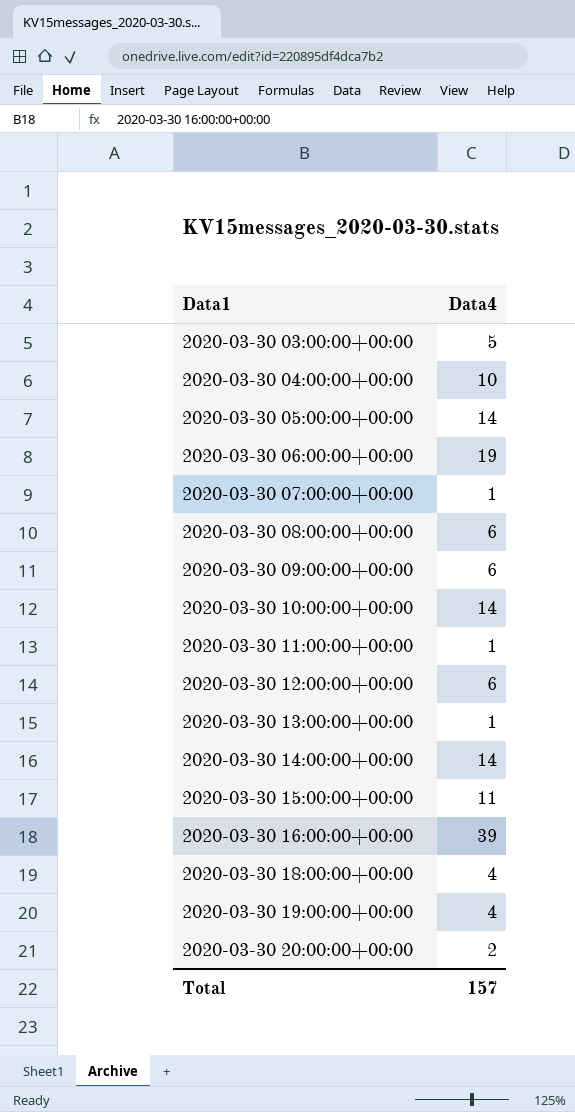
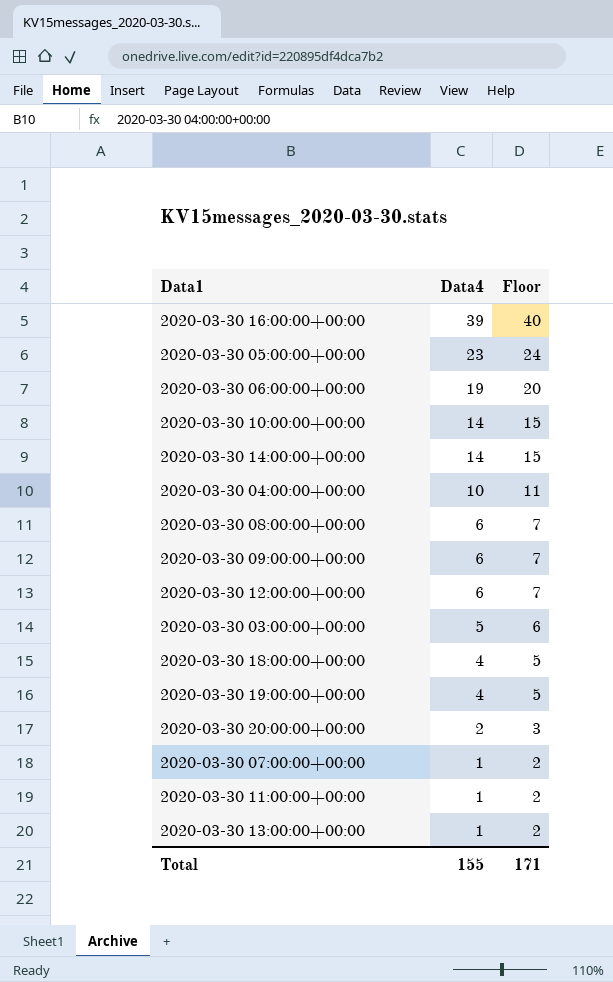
row order: Data1 ascending -> Data4 descending
column Floor | formula: none -> [Data4] + 1
row 2020-03-30 15:00:00+00:00: 11 -> none
2020-03-30 05:00:00+00:00 | Data4: 14 -> 23
Total | Data4: 157 -> 155

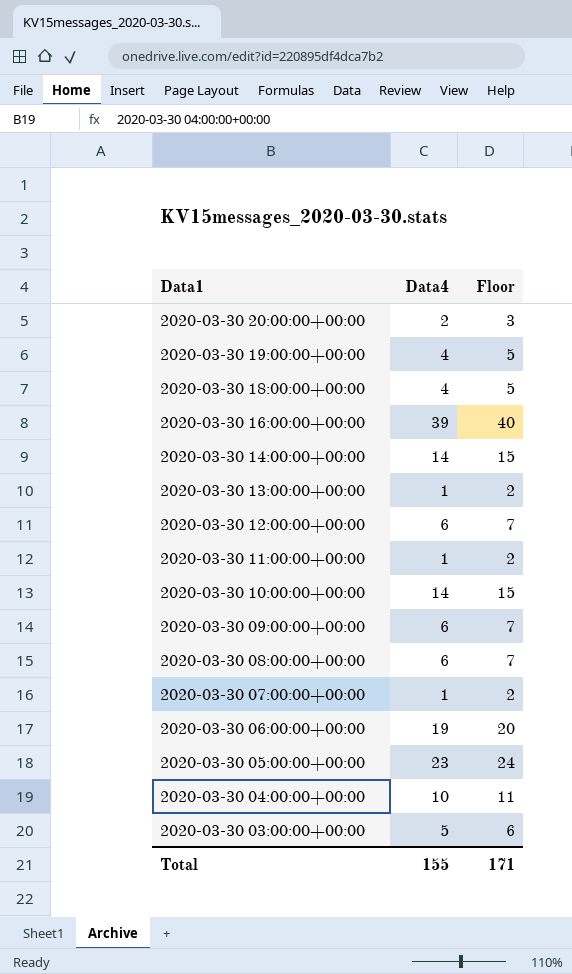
row order: Data4 descending -> Data1 descending

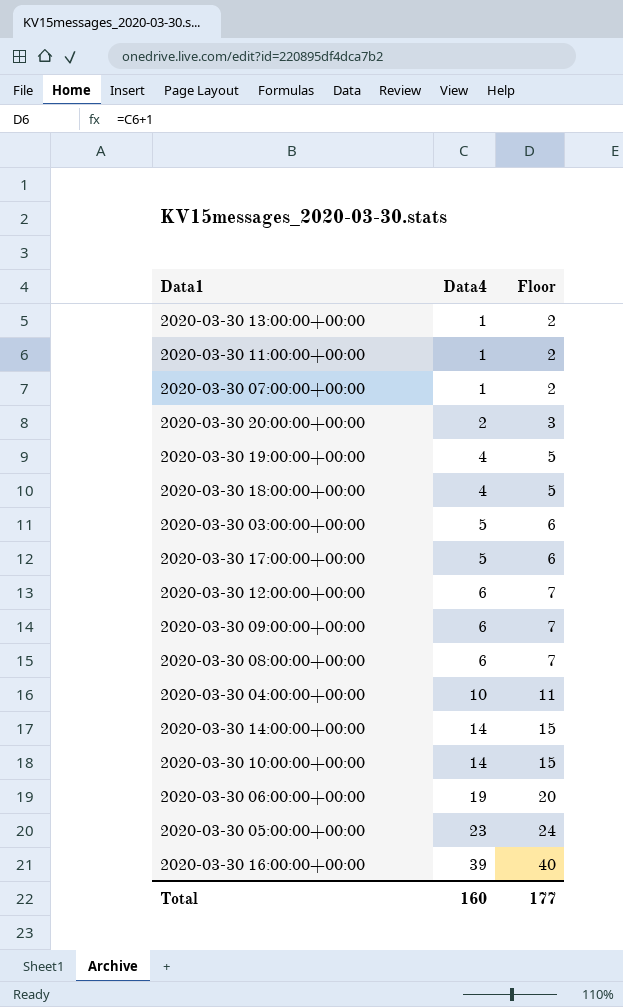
row order: Data1 descending -> Data4 ascending
row 2020-03-30 17:00:00+00:00: none -> 5 | 6
Total | Data4: 155 -> 160
Total | Floor: 171 -> 177

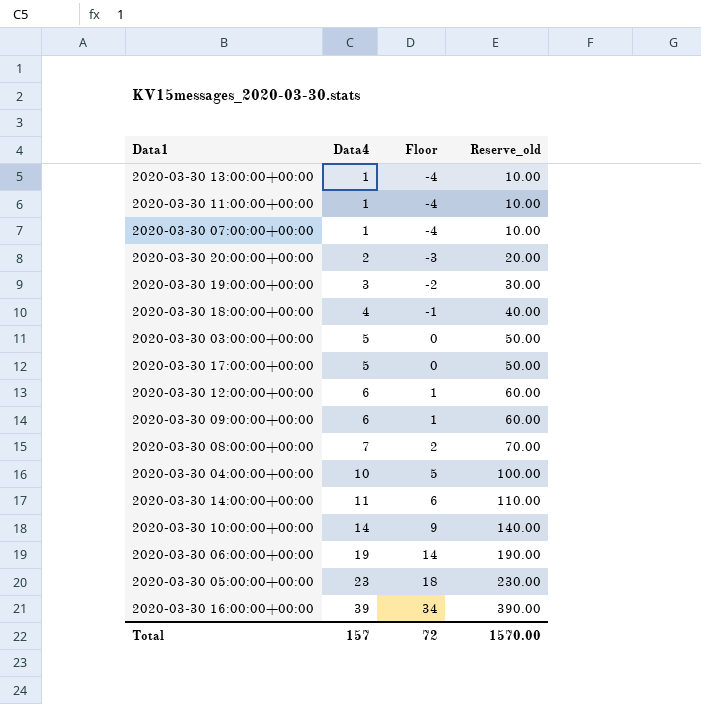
column Floor | formula: [Data4] + 1 -> [Data4] - 5
column Reserve_old | formula: none -> [Data4] * 10
2020-03-30 19:00:00+00:00 | Data4: 4 -> 3
2020-03-30 08:00:00+00:00 | Data4: 6 -> 7
2020-03-30 14:00:00+00:00 | Data4: 14 -> 11
Total | Data4: 160 -> 157
Total | Floor: 177 -> 72

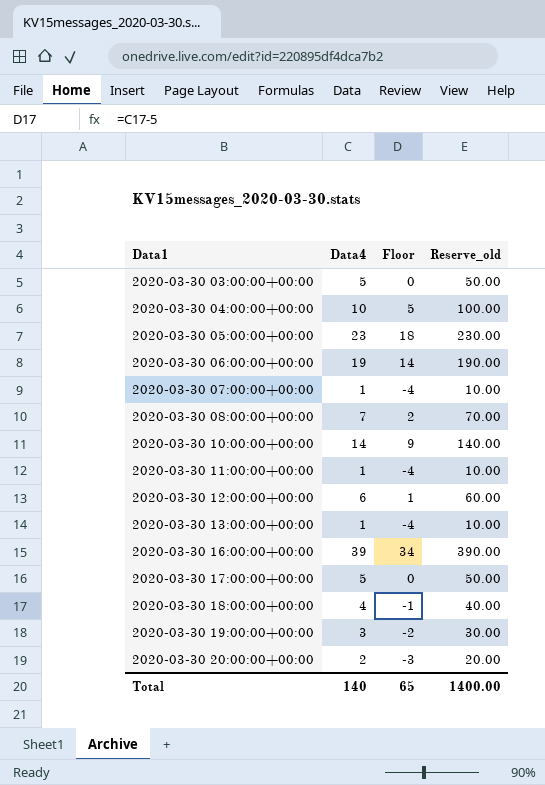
row order: Data4 ascending -> Data1 ascending
row 2020-03-30 09:00:00+00:00: 6 | 1 | 60.00 -> none
row 2020-03-30 14:00:00+00:00: 11 | 6 | 110.00 -> none
Total | Data4: 157 -> 140
Total | Floor: 72 -> 65
Total | Reserve_old: 1570.00 -> 1400.00

